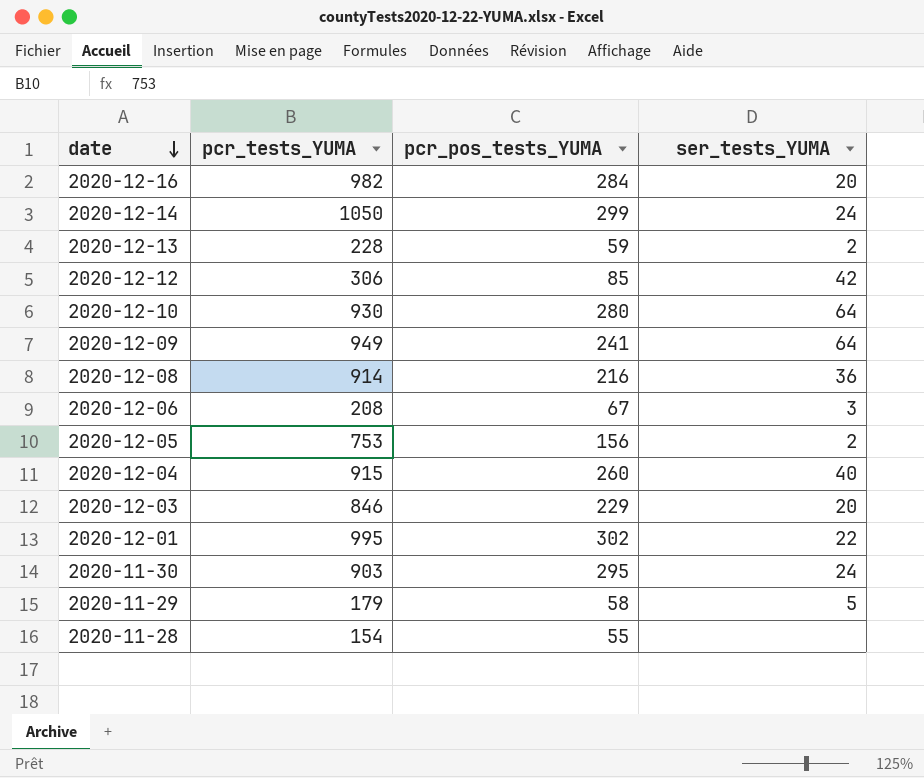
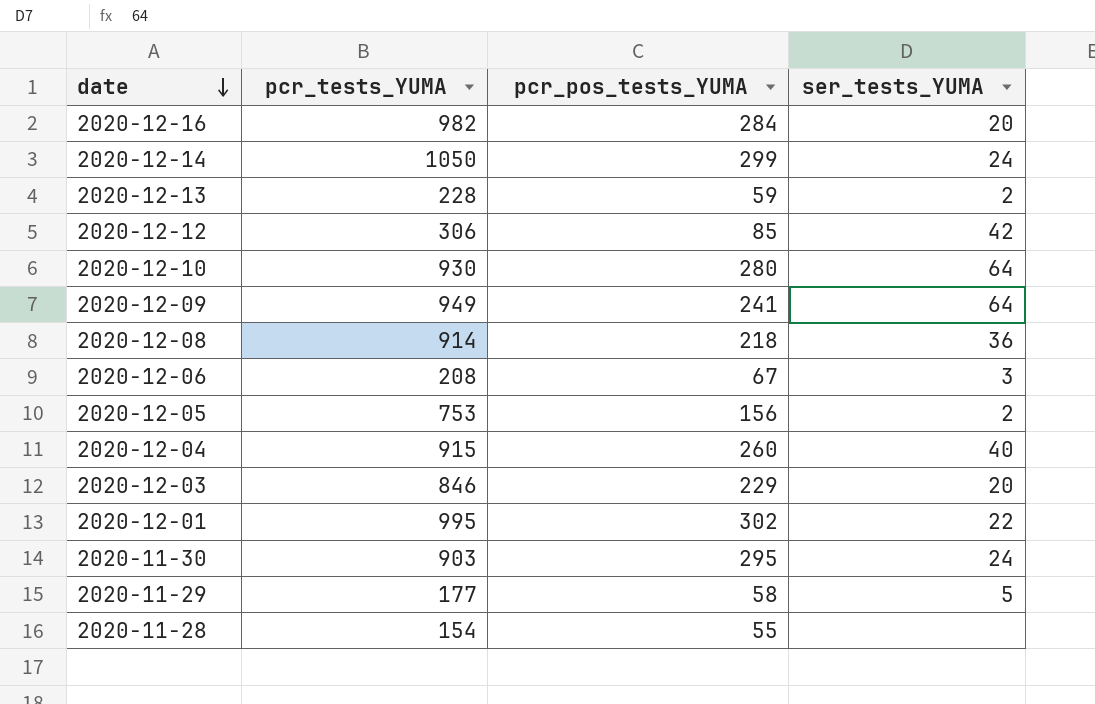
2020-12-08 | pcr_pos_tests_YUMA: 216 -> 218
2020-11-29 | pcr_tests_YUMA: 179 -> 177

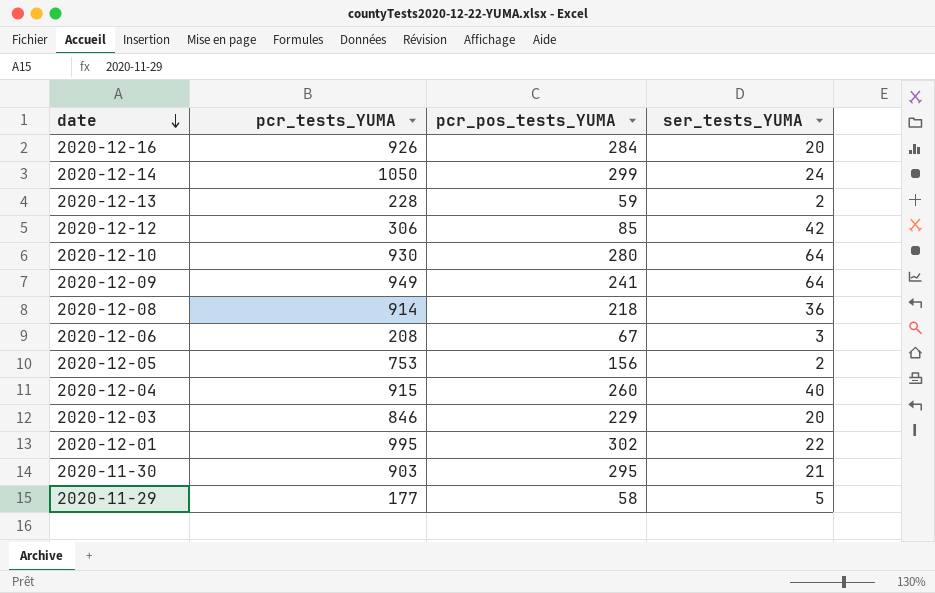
row 2020-11-28: 154 | 55 | none -> none
2020-12-16 | pcr_tests_YUMA: 982 -> 926
2020-11-30 | ser_tests_YUMA: 24 -> 21

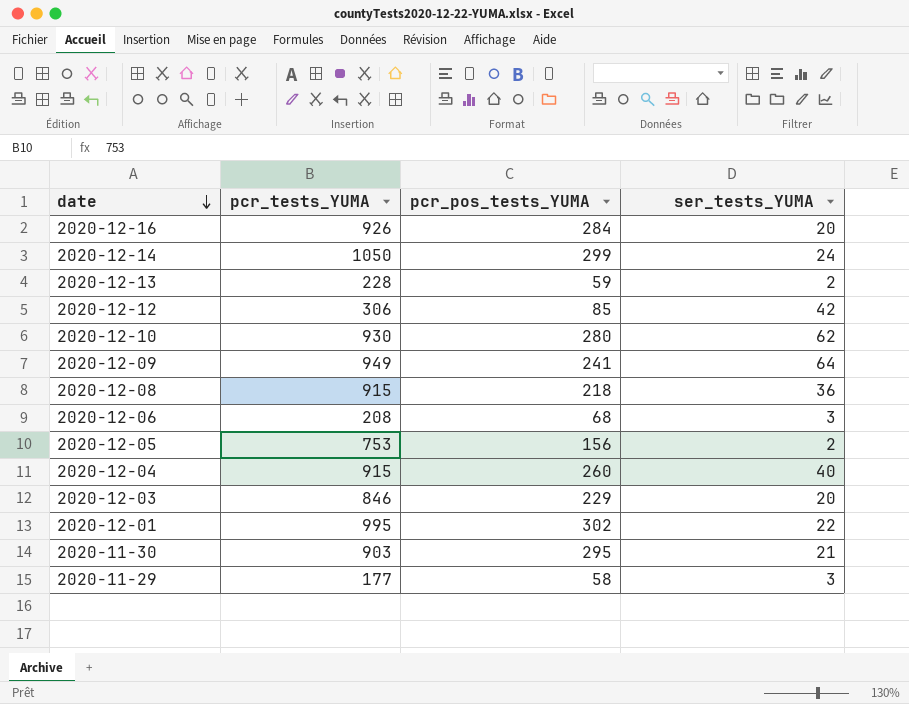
2020-12-10 | ser_tests_YUMA: 64 -> 62
2020-12-08 | pcr_tests_YUMA: 914 -> 915
2020-12-06 | pcr_pos_tests_YUMA: 67 -> 68
2020-11-29 | ser_tests_YUMA: 5 -> 3

